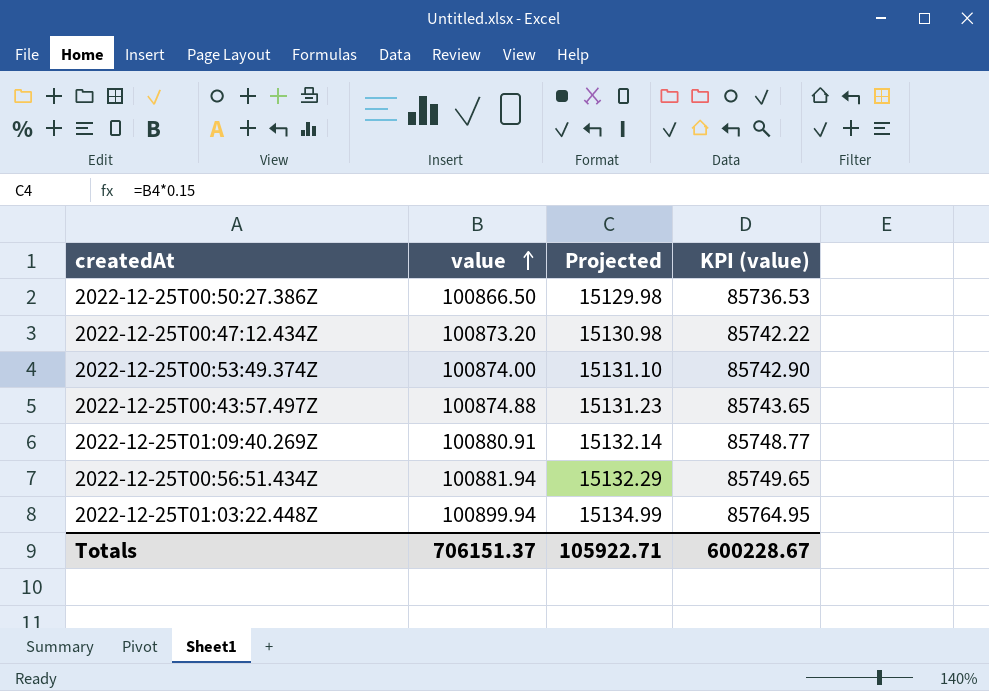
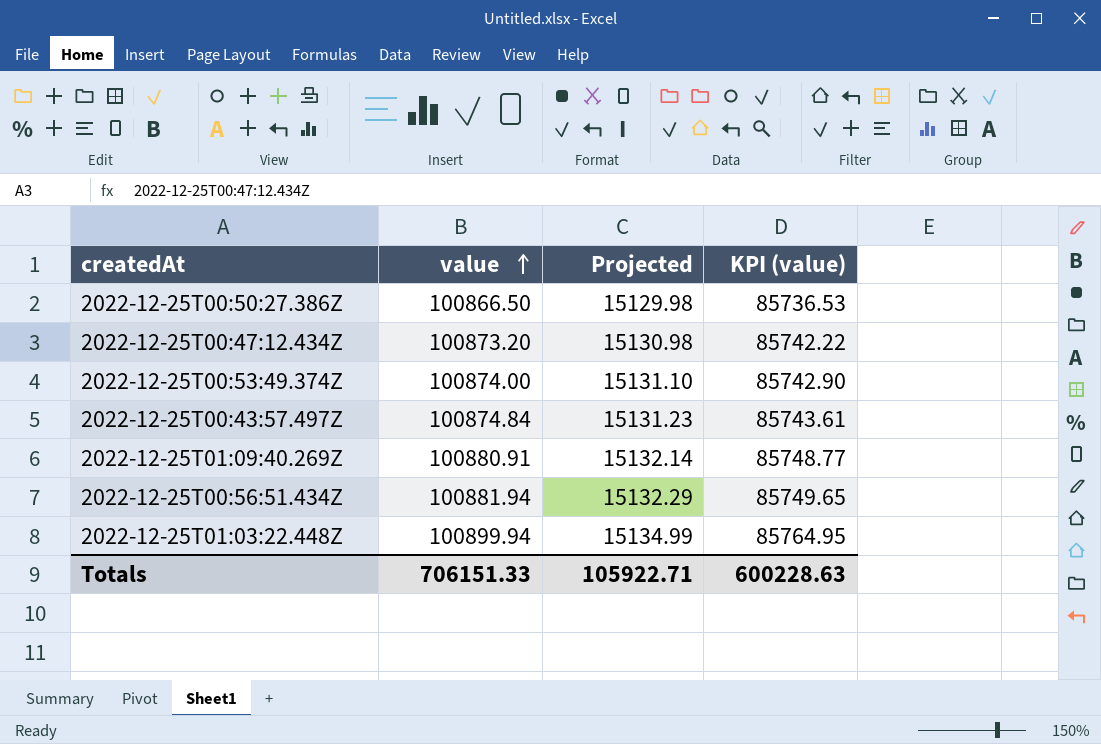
2022-12-25T00:43:57.497Z | value: 100874.88 -> 100874.84
2022-12-25T00:43:57.497Z | KPI (value): 85743.65 -> 85743.61
Totals | value: 706151.37 -> 706151.33
Totals | KPI (value): 600228.67 -> 600228.63

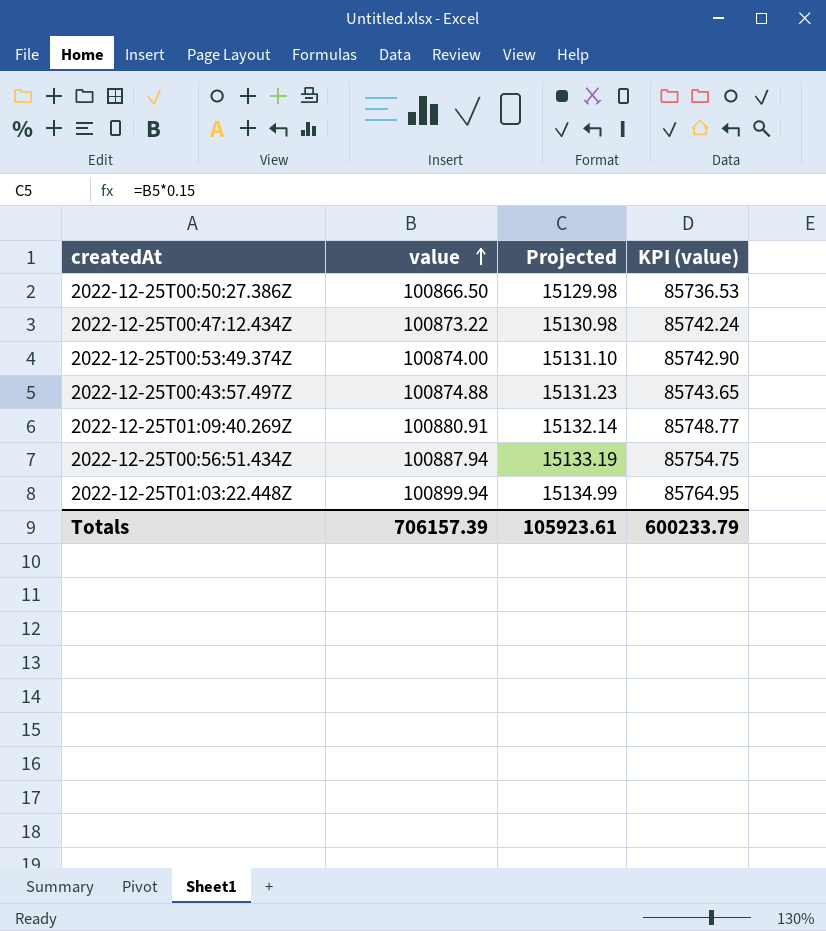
2022-12-25T00:47:12.434Z | value: 100873.20 -> 100873.22
2022-12-25T00:47:12.434Z | KPI (value): 85742.22 -> 85742.24
2022-12-25T00:43:57.497Z | value: 100874.84 -> 100874.88
2022-12-25T00:43:57.497Z | KPI (value): 85743.61 -> 85743.65
2022-12-25T00:56:51.434Z | value: 100881.94 -> 100887.94
2022-12-25T00:56:51.434Z | Projected: 15132.29 -> 15133.19
2022-12-25T00:56:51.434Z | KPI (value): 85749.65 -> 85754.75
Totals | value: 706151.33 -> 706157.39
Totals | Projected: 105922.71 -> 105923.61
Totals | KPI (value): 600228.63 -> 600233.79

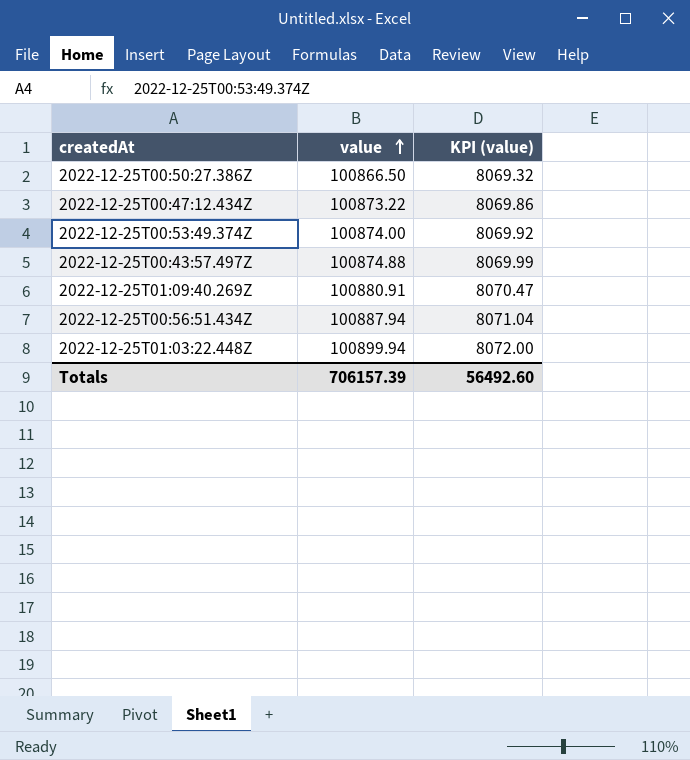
column Projected | formula: [value] * 0.15 -> none
column KPI (value) | formula: [value] * 0.85 -> [value] * 0.08
Totals | KPI (value): 600233.79 -> 56492.60

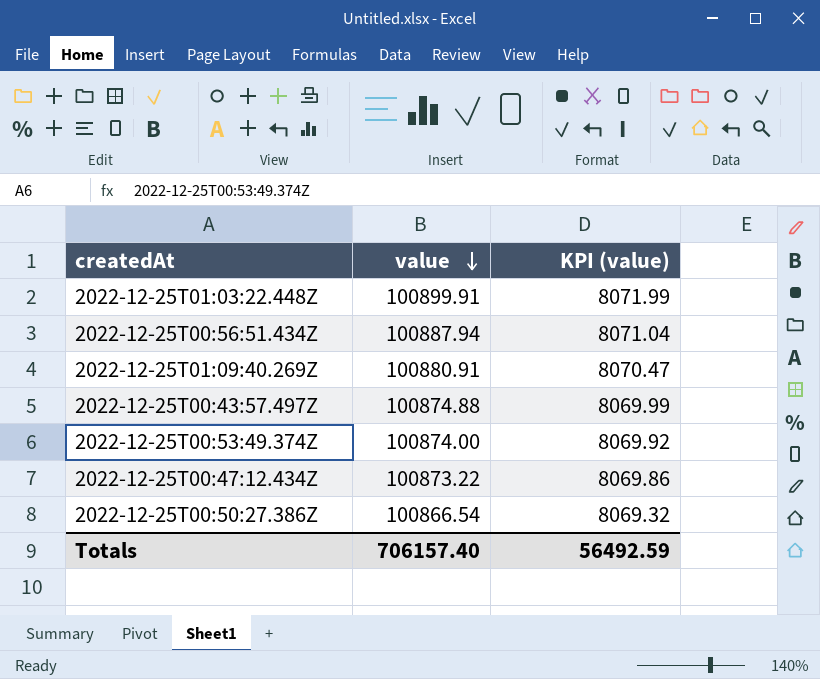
row order: value ascending -> value descending
2022-12-25T01:03:22.448Z | value: 100899.94 -> 100899.91
2022-12-25T01:03:22.448Z | KPI (value): 8072.00 -> 8071.99
2022-12-25T00:50:27.386Z | value: 100866.50 -> 100866.54
Totals | value: 706157.39 -> 706157.40
Totals | KPI (value): 56492.60 -> 56492.59

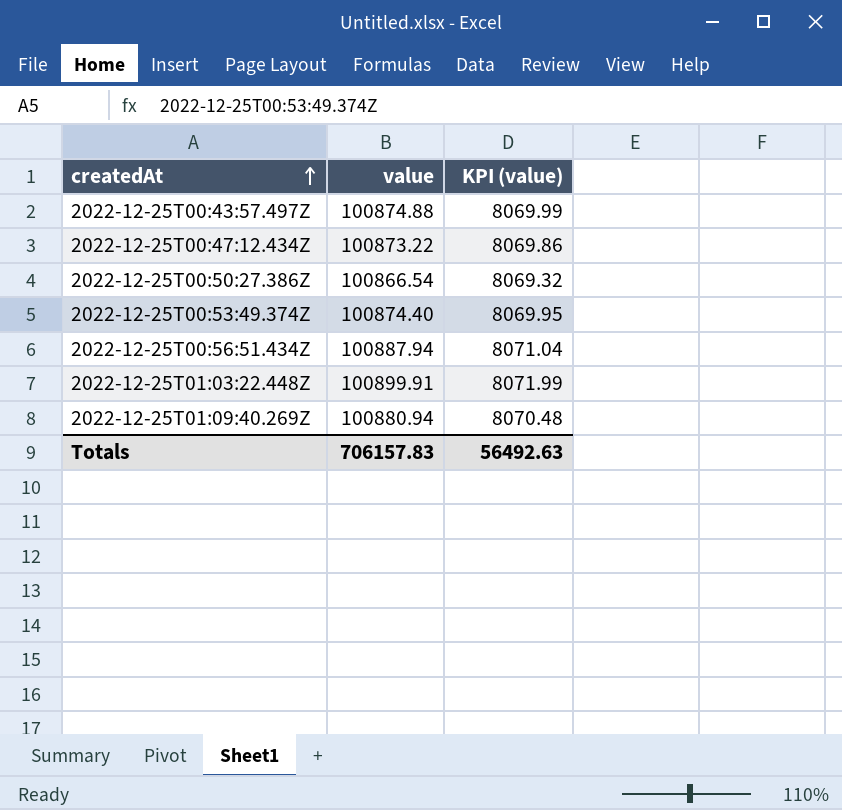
row order: value descending -> createdAt ascending
2022-12-25T00:53:49.374Z | value: 100874.00 -> 100874.40
2022-12-25T00:53:49.374Z | KPI (value): 8069.92 -> 8069.95
2022-12-25T01:09:40.269Z | value: 100880.91 -> 100880.94
2022-12-25T01:09:40.269Z | KPI (value): 8070.47 -> 8070.48
Totals | value: 706157.40 -> 706157.83
Totals | KPI (value): 56492.59 -> 56492.63

